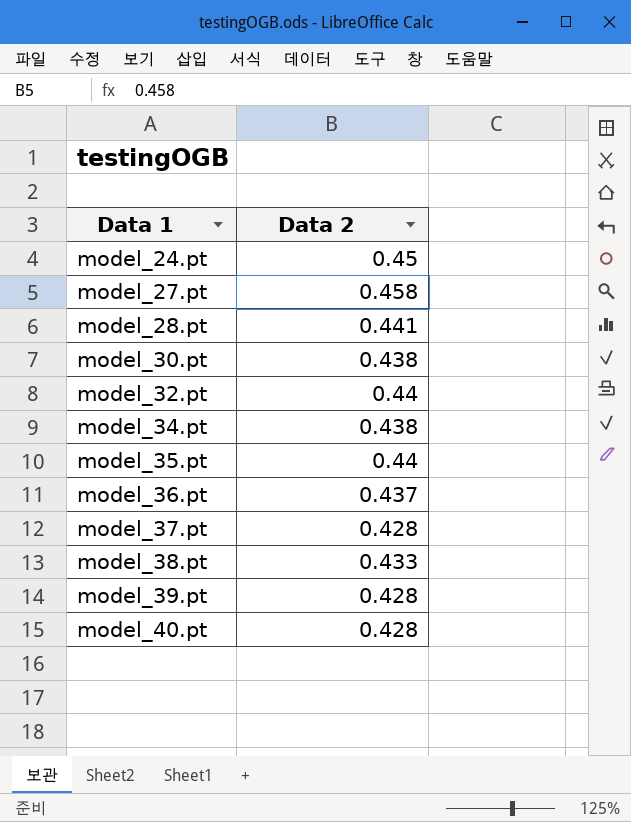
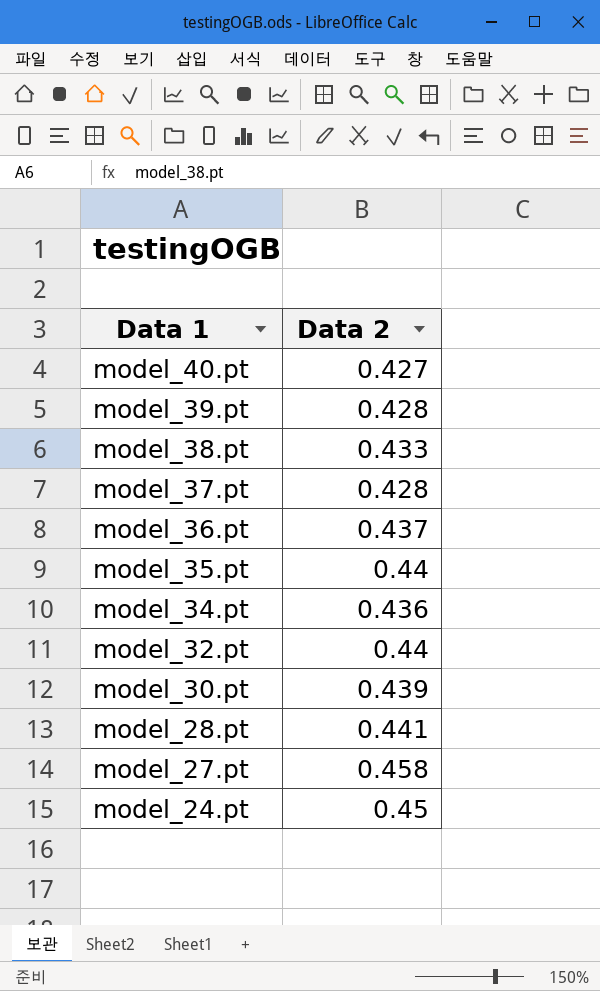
row order: Data 1 ascending -> Data 1 descending
model_40.pt | Data 2: 0.428 -> 0.427
model_34.pt | Data 2: 0.438 -> 0.436
model_30.pt | Data 2: 0.438 -> 0.439

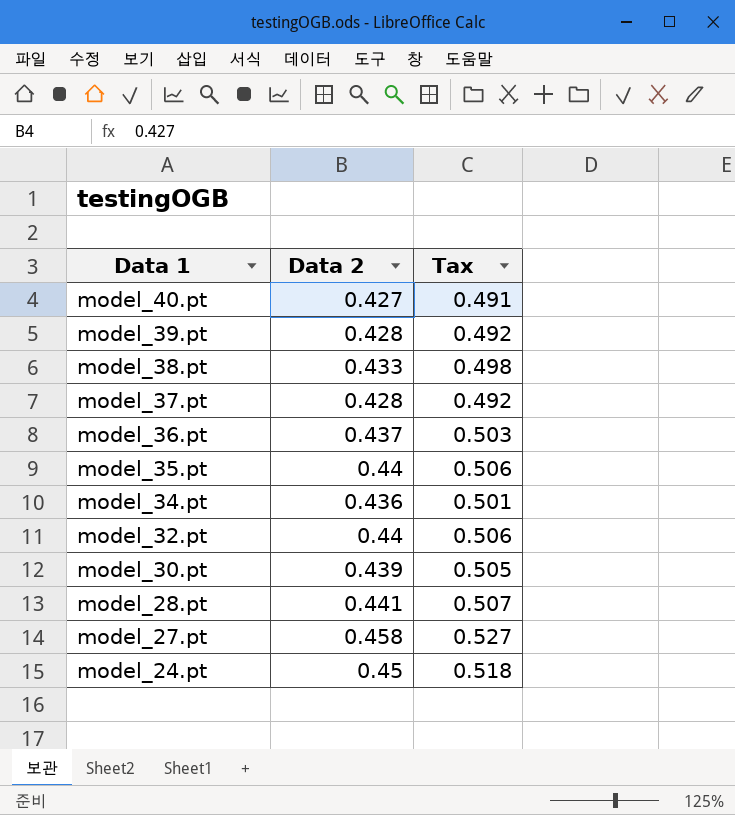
column Tax | formula: none -> [Data 2] * 1.15

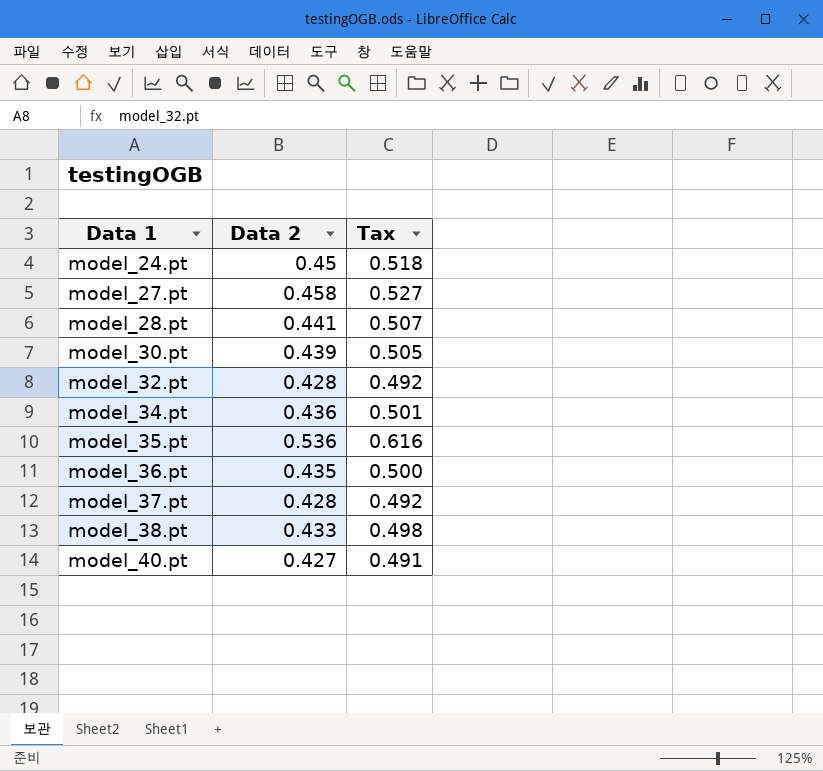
row order: Data 1 descending -> Data 1 ascending
row model_39.pt: 0.428 | 0.492 -> none
model_32.pt | Data 2: 0.44 -> 0.428
model_32.pt | Tax: 0.506 -> 0.492
model_35.pt | Data 2: 0.44 -> 0.536
model_35.pt | Tax: 0.506 -> 0.616
model_36.pt | Data 2: 0.437 -> 0.435
model_36.pt | Tax: 0.503 -> 0.500

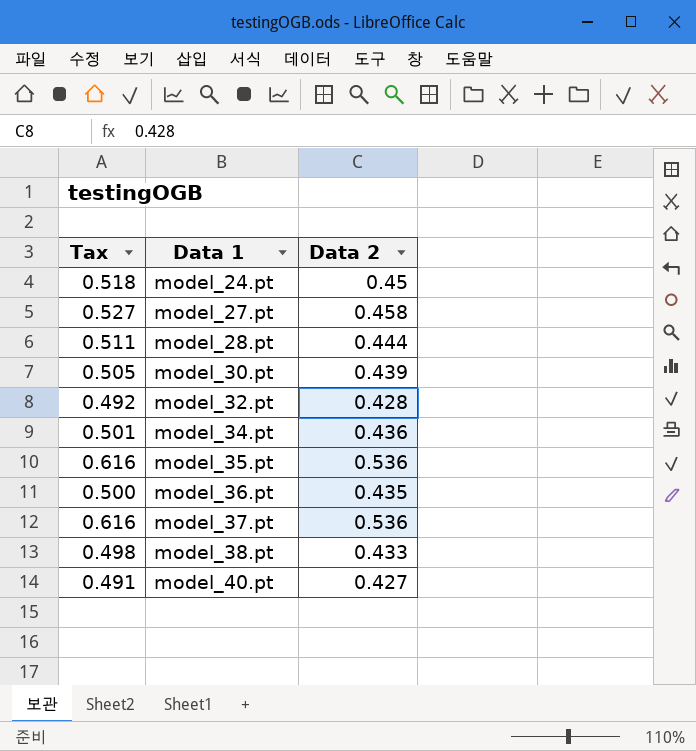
column Tax | position: 3 -> 1
model_28.pt | Tax: 0.507 -> 0.511
model_28.pt | Data 2: 0.441 -> 0.444
model_37.pt | Tax: 0.492 -> 0.616
model_37.pt | Data 2: 0.428 -> 0.536

